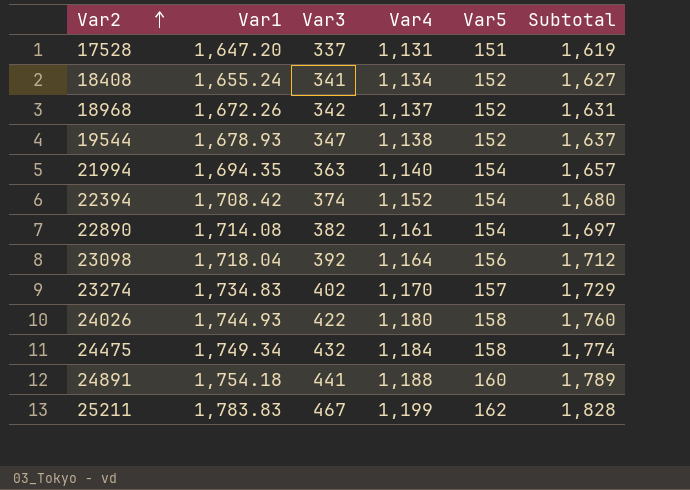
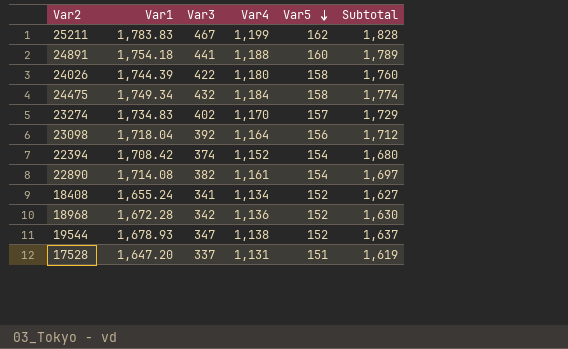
row order: Var2 ascending -> Var5 descending
row 21994: 1,694.35 | 363 | 1,140 | 154 | 1,657 -> none
24026 | Var1: 1,744.93 -> 1,744.39
18968 | Var1: 1,672.26 -> 1,672.28
18968 | Var4: 1,137 -> 1,136
18968 | Subtotal: 1,631 -> 1,630

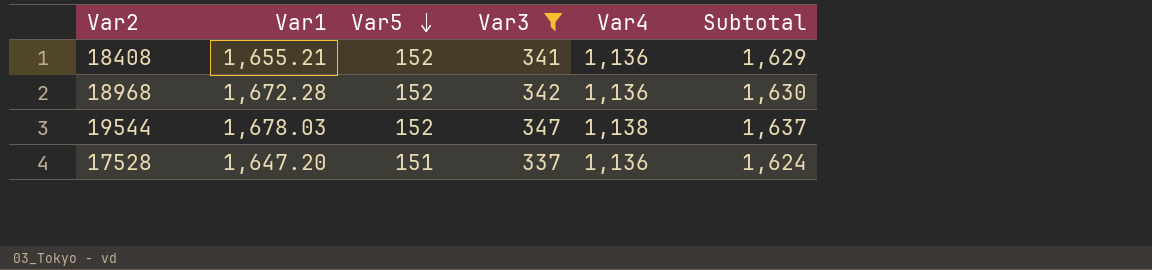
filter: none -> Var3 <= 347
column Var5 | position: 5 -> 3
18408 | Var1: 1,655.24 -> 1,655.21
18408 | Var4: 1,134 -> 1,136
18408 | Subtotal: 1,627 -> 1,629
19544 | Var1: 1,678.93 -> 1,678.03
17528 | Var4: 1,131 -> 1,136
17528 | Subtotal: 1,619 -> 1,624

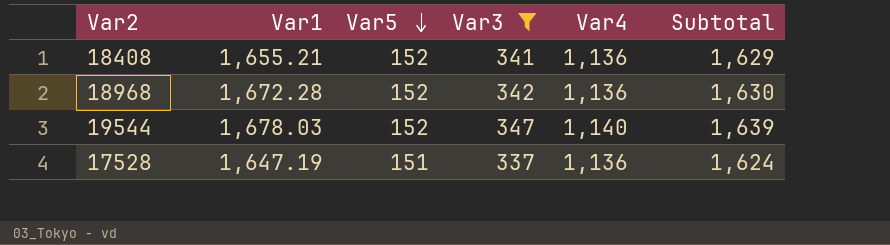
19544 | Var4: 1,138 -> 1,140
19544 | Subtotal: 1,637 -> 1,639
17528 | Var1: 1,647.20 -> 1,647.19

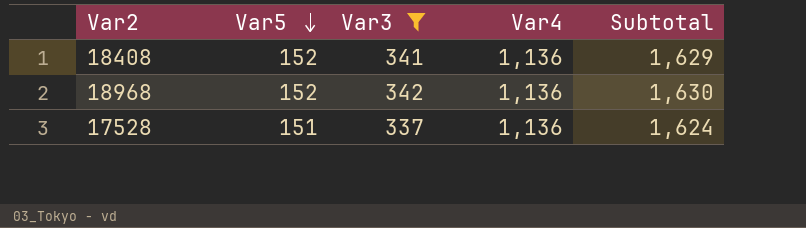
column Var1 | position: 2 -> none
row 19544: 1,678.03 | 152 | 347 | 1,140 | 1,639 -> none

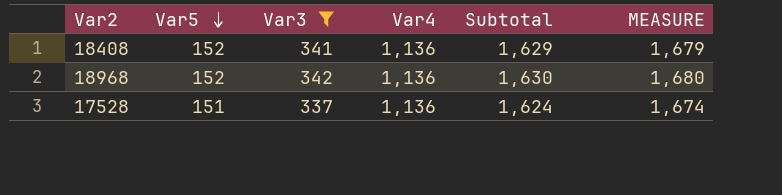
column MEASURE | formula: none -> [Subtotal] + 50

